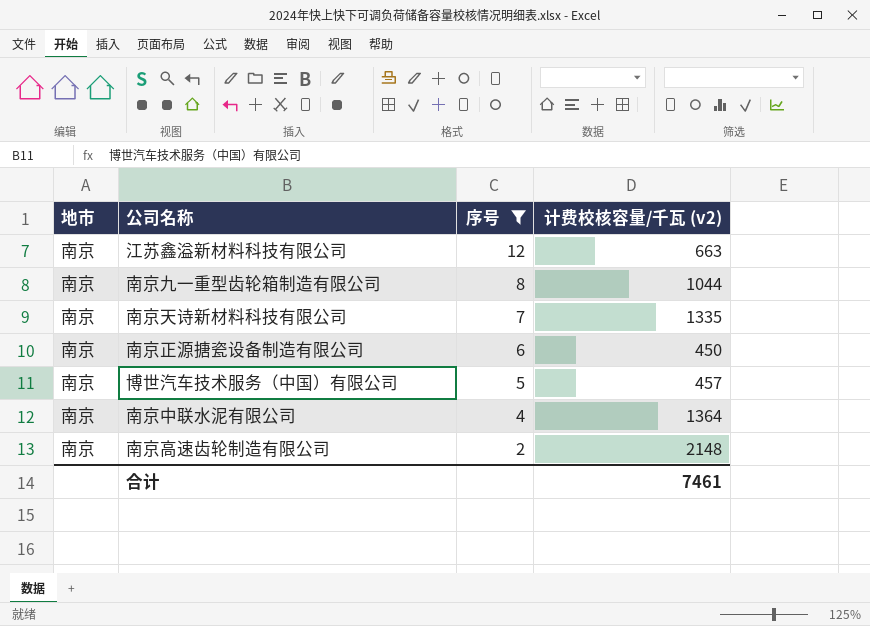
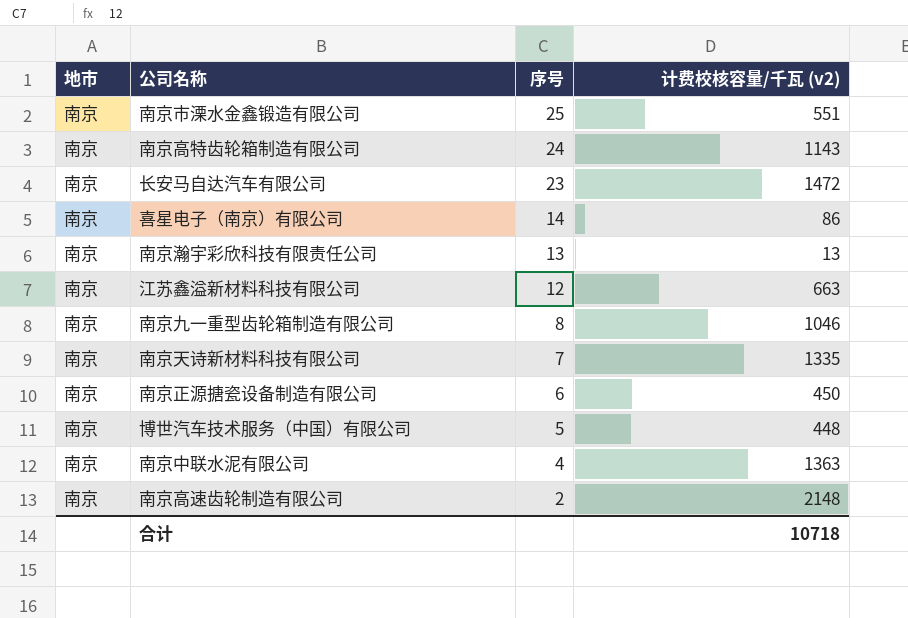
filter: 序号 <= 12 -> none
南京九一重型齿轮箱制造有限公司 | 计费校核容量/千瓦 (v2): 1044 -> 1046
博世汽车技术服务（中国）有限公司 | 计费校核容量/千瓦 (v2): 457 -> 448
南京中联水泥有限公司 | 计费校核容量/千瓦 (v2): 1364 -> 1363
合计 | 计费校核容量/千瓦 (v2): 7461 -> 10718

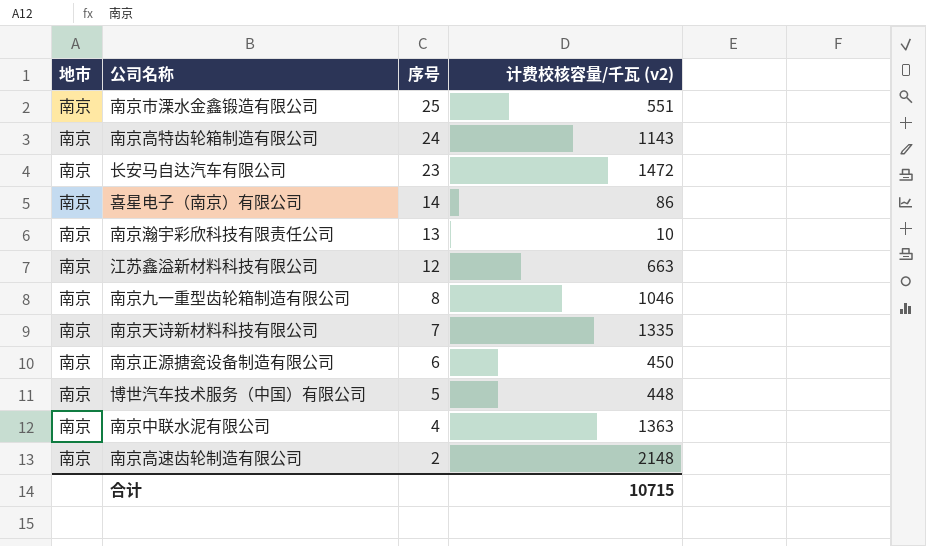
南京瀚宇彩欣科技有限责任公司 | 计费校核容量/千瓦 (v2): 13 -> 10
合计 | 计费校核容量/千瓦 (v2): 10718 -> 10715

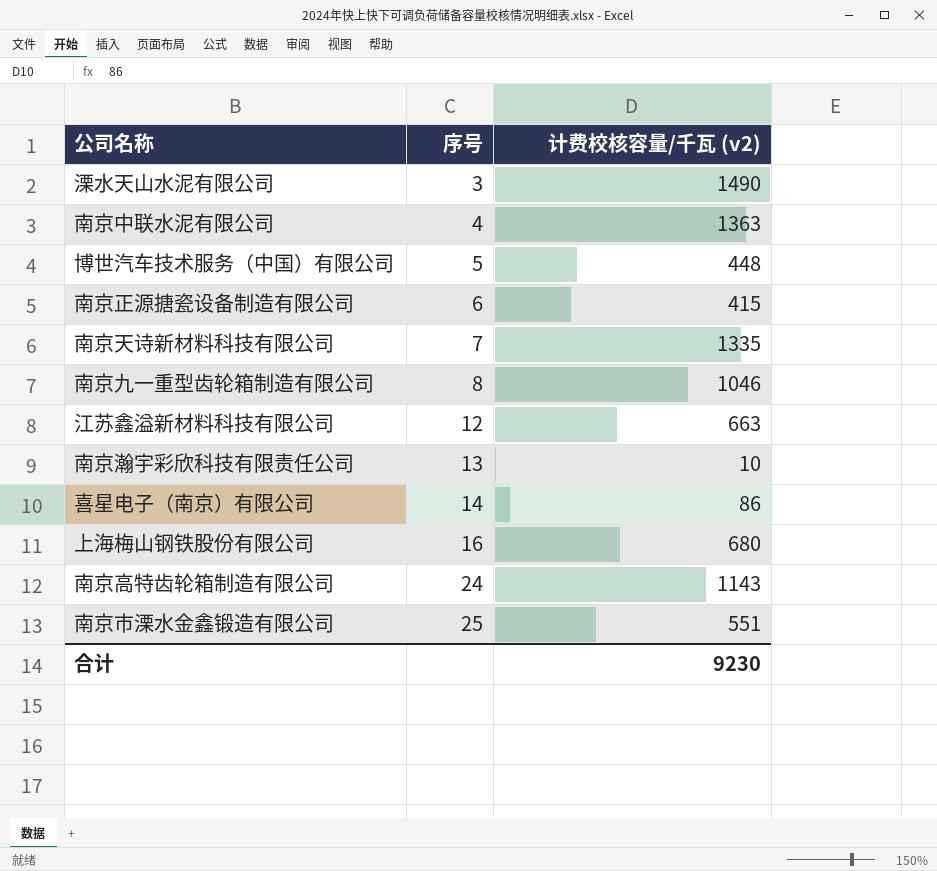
row order: 序号 descending -> 序号 ascending
column 地市 | position: 1 -> none
row 长安马自达汽车有限公司: 南京 | 23 | 1472 -> none
row 南京高速齿轮制造有限公司: 南京 | 2 | 2148 -> none
row 溧水天山水泥有限公司: none -> 3 | 1490
南京正源搪瓷设备制造有限公司 | 计费校核容量/千瓦 (v2): 450 -> 415
row 上海梅山钢铁股份有限公司: none -> 16 | 680
合计 | 计费校核容量/千瓦 (v2): 10715 -> 9230

